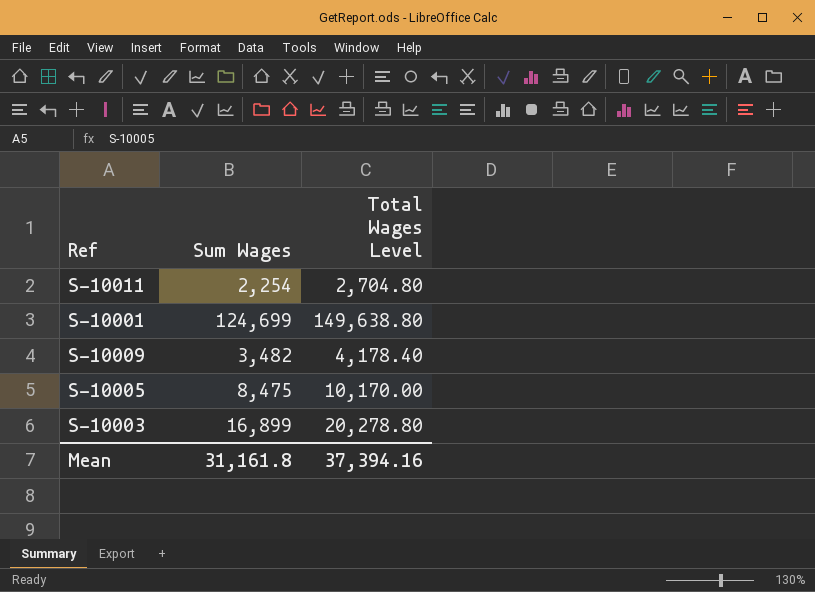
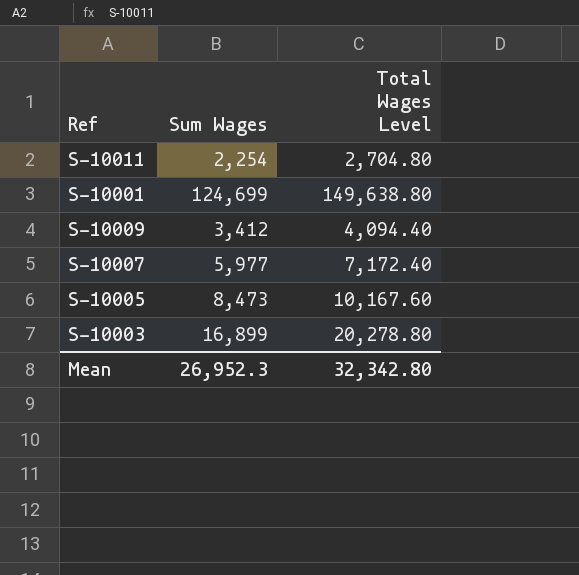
S-10009 | Sum Wages: 3,482 -> 3,412
S-10009 | Total Wages Level: 4,178.40 -> 4,094.40
row S-10007: none -> 5,977 | 7,172.40
S-10005 | Sum Wages: 8,475 -> 8,473
S-10005 | Total Wages Level: 10,170.00 -> 10,167.60
Mean | Sum Wages: 31,161.8 -> 26,952.3
Mean | Total Wages Level: 37,394.16 -> 32,342.80

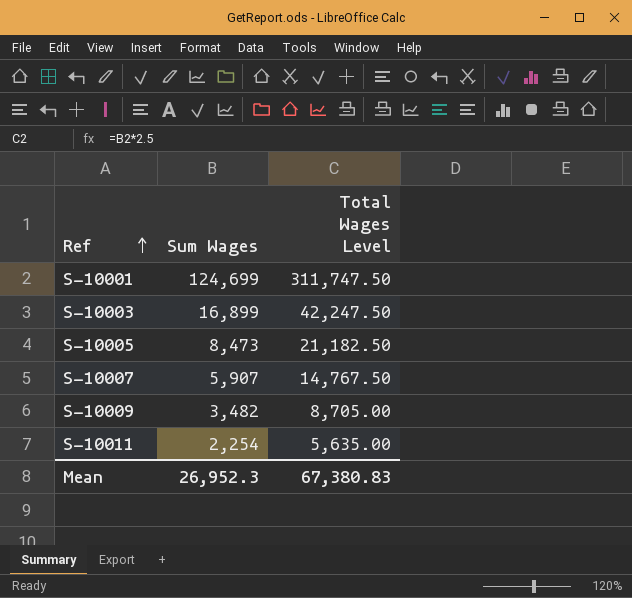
row order: none -> Ref ascending
column Total Wages Level | formula: [Sum Wages] * 1.2 -> [Sum Wages] * 2.5
S-10007 | Sum Wages: 5,977 -> 5,907
S-10009 | Sum Wages: 3,412 -> 3,482
Mean | Total Wages Level: 32,342.80 -> 67,380.83

